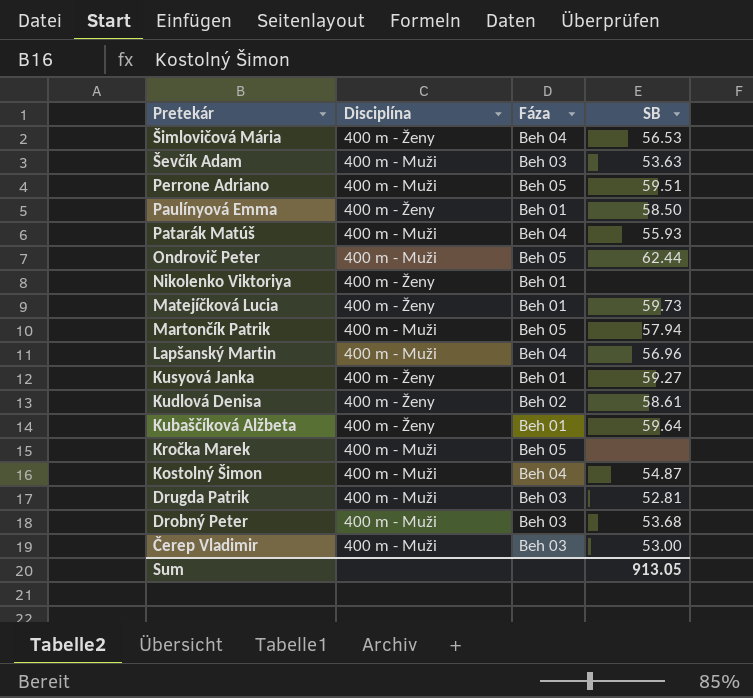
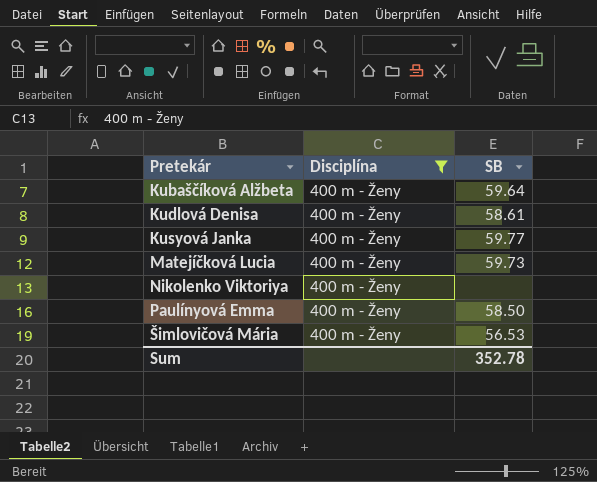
filter: none -> Disciplína = 400 m - Ženy
row order: Pretekár descending -> Pretekár ascending
column Fáza | position: 3 -> none
Kusyová Janka | SB: 59.27 -> 59.77
Sum | SB: 913.05 -> 352.78

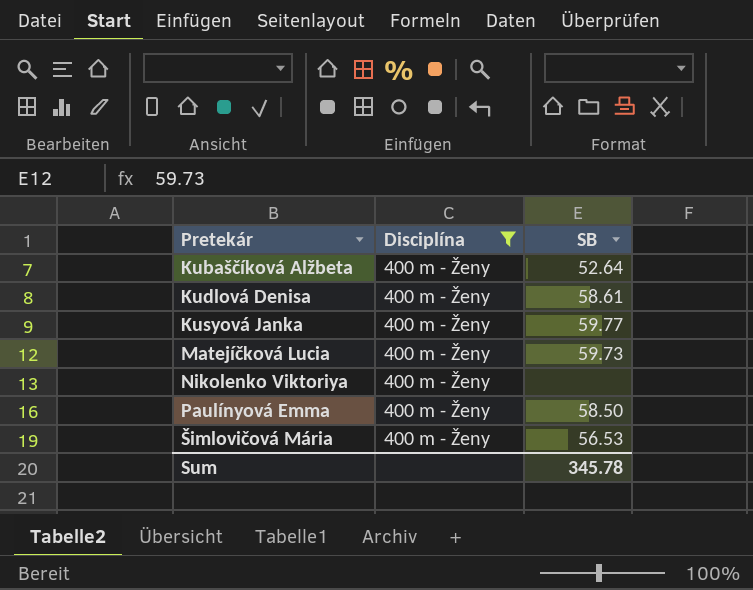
Kubaščíková Alžbeta | SB: 59.64 -> 52.64
Sum | SB: 352.78 -> 345.78

